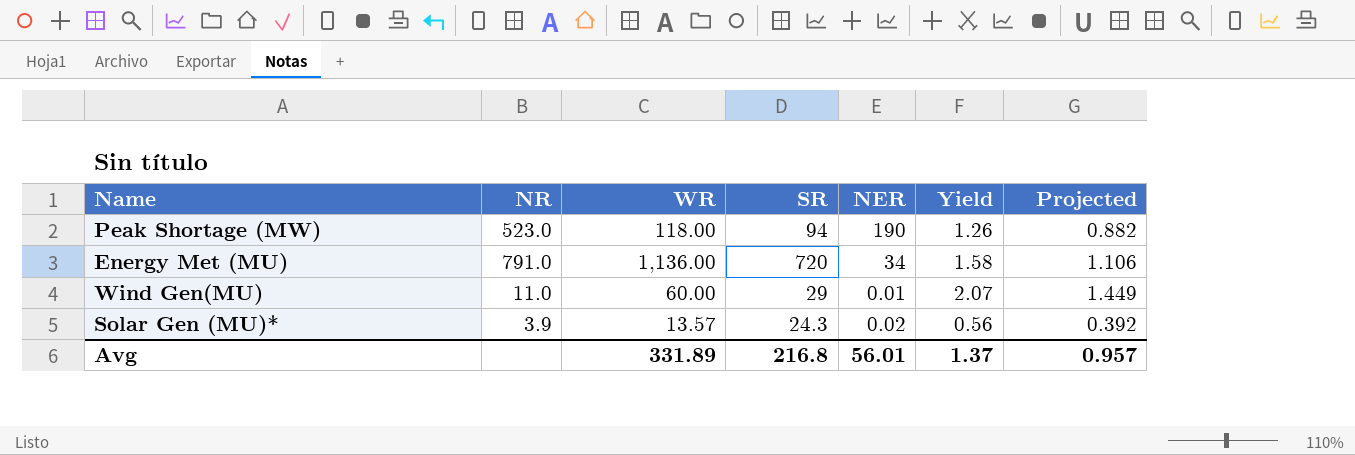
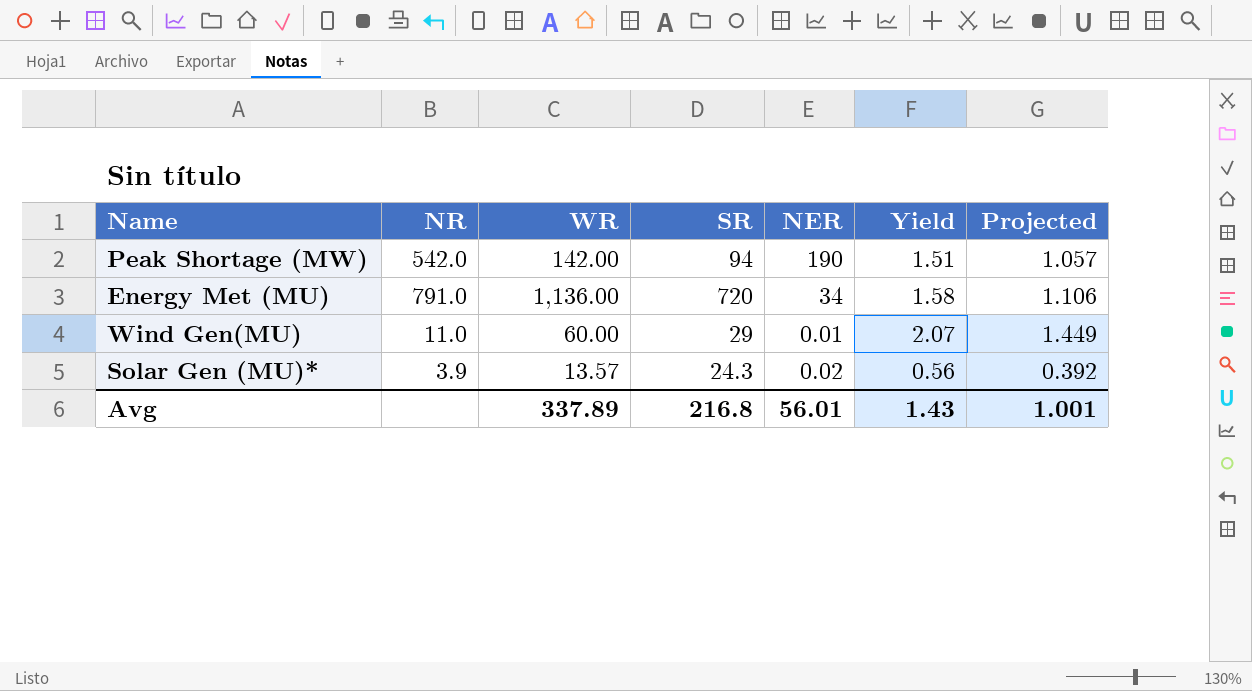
Peak Shortage (MW) | NR: 523.0 -> 542.0
Peak Shortage (MW) | WR: 118.00 -> 142.00
Peak Shortage (MW) | Yield: 1.26 -> 1.51
Peak Shortage (MW) | Projected: 0.882 -> 1.057
Avg | WR: 331.89 -> 337.89
Avg | Yield: 1.37 -> 1.43
Avg | Projected: 0.957 -> 1.001

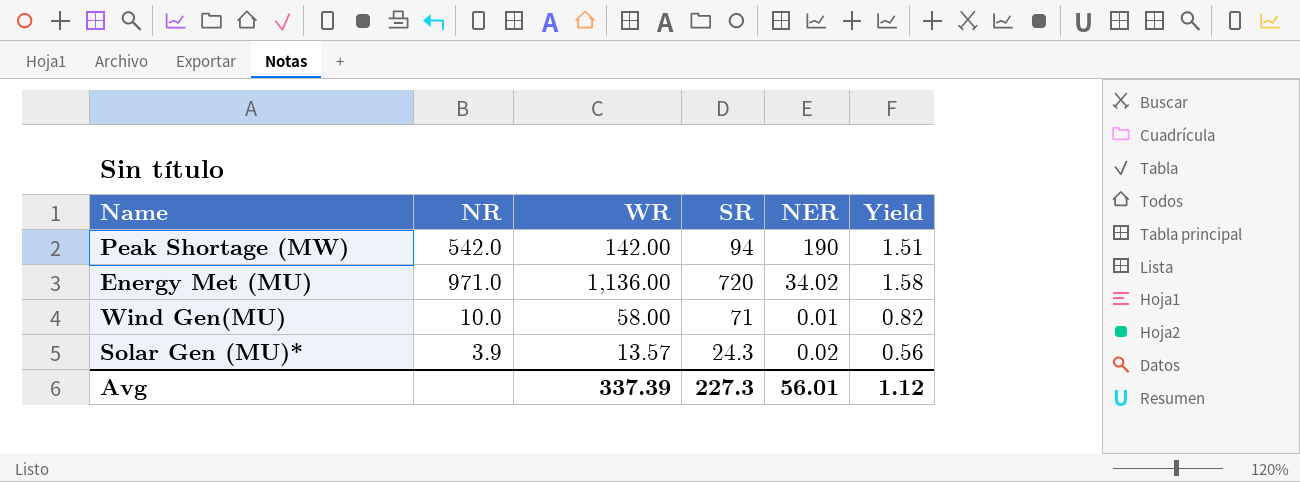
column Projected | formula: [Yield] * 0.7 -> none
Energy Met (MU) | NR: 791.0 -> 971.0
Energy Met (MU) | NER: 34 -> 34.02
Wind Gen(MU) | NR: 11.0 -> 10.0
Wind Gen(MU) | WR: 60.00 -> 58.00
Wind Gen(MU) | SR: 29 -> 71
Wind Gen(MU) | Yield: 2.07 -> 0.82
Avg | WR: 337.89 -> 337.39
Avg | SR: 216.8 -> 227.3
Avg | Yield: 1.43 -> 1.12

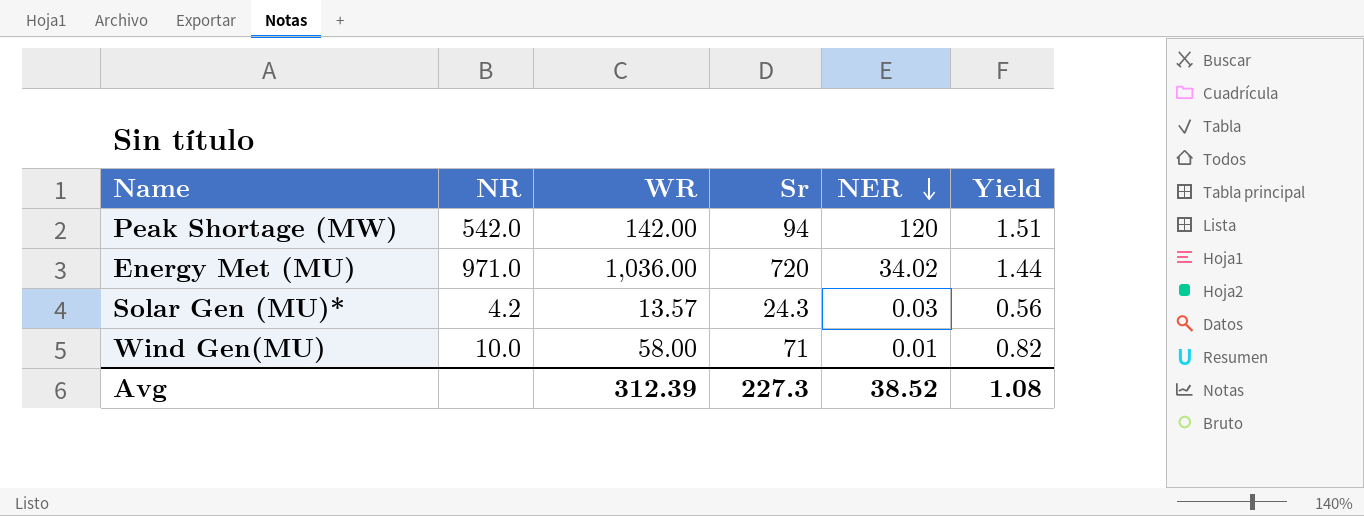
row order: none -> NER descending
column name: SR -> Sr
Peak Shortage (MW) | NER: 190 -> 120
Energy Met (MU) | WR: 1,136.00 -> 1,036.00
Energy Met (MU) | Yield: 1.58 -> 1.44
Solar Gen (MU)* | NR: 3.9 -> 4.2
Solar Gen (MU)* | NER: 0.02 -> 0.03
Avg | WR: 337.39 -> 312.39
Avg | NER: 56.01 -> 38.52
Avg | Yield: 1.12 -> 1.08

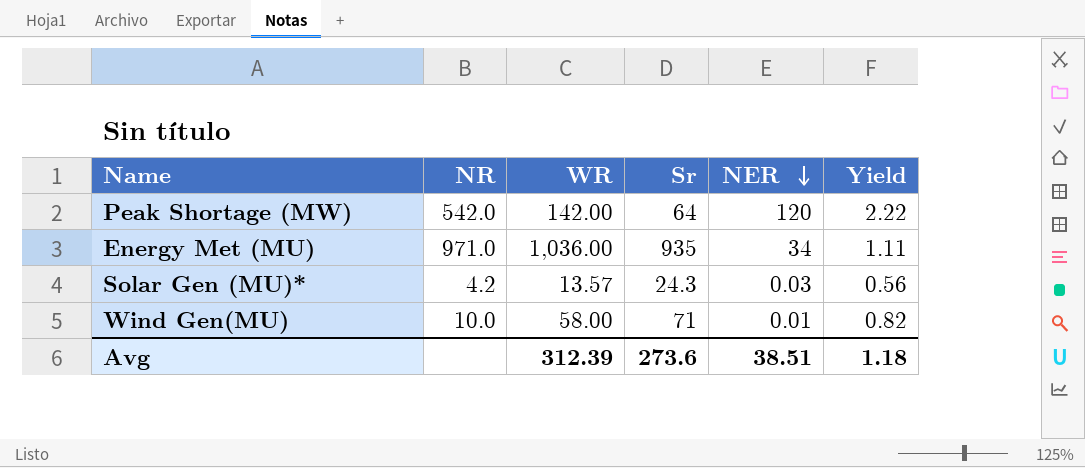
Peak Shortage (MW) | Sr: 94 -> 64
Peak Shortage (MW) | Yield: 1.51 -> 2.22
Energy Met (MU) | Sr: 720 -> 935
Energy Met (MU) | NER: 34.02 -> 34
Energy Met (MU) | Yield: 1.44 -> 1.11
Avg | Sr: 227.3 -> 273.6
Avg | NER: 38.52 -> 38.51
Avg | Yield: 1.08 -> 1.18

